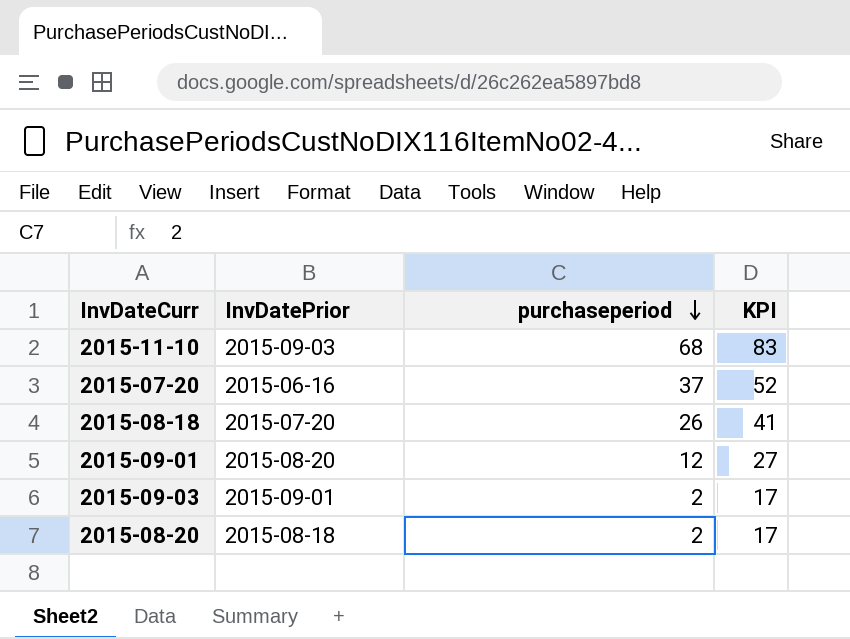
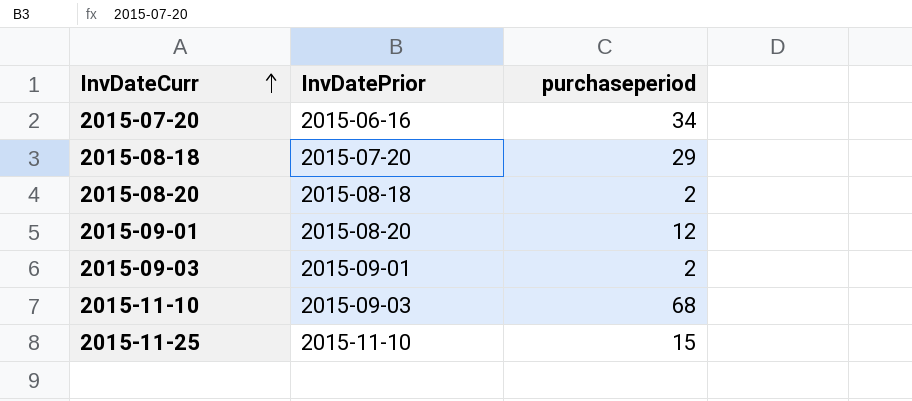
row order: purchaseperiod descending -> InvDateCurr ascending
column KPI | formula: [purchaseperiod] + 15 -> none
2015-07-20 | purchaseperiod: 37 -> 34
2015-08-18 | purchaseperiod: 26 -> 29
row 2015-11-25: none -> 2015-11-10 | 15

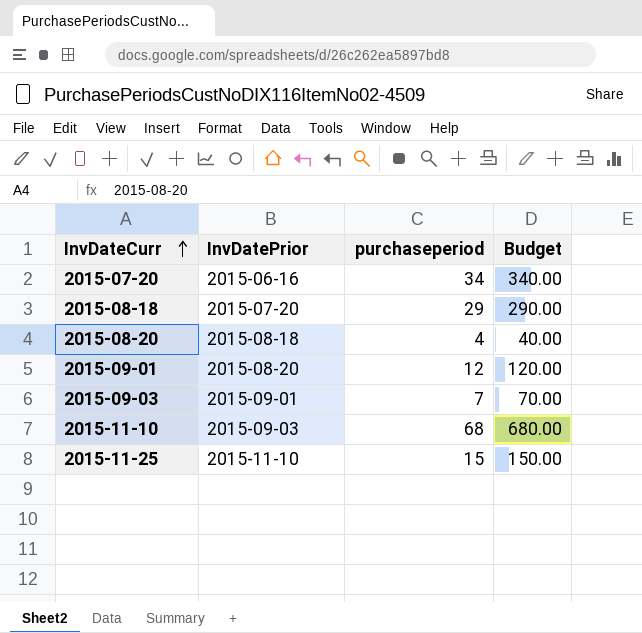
column Budget | formula: none -> [purchaseperiod] * 10
2015-08-20 | purchaseperiod: 2 -> 4
2015-09-03 | purchaseperiod: 2 -> 7

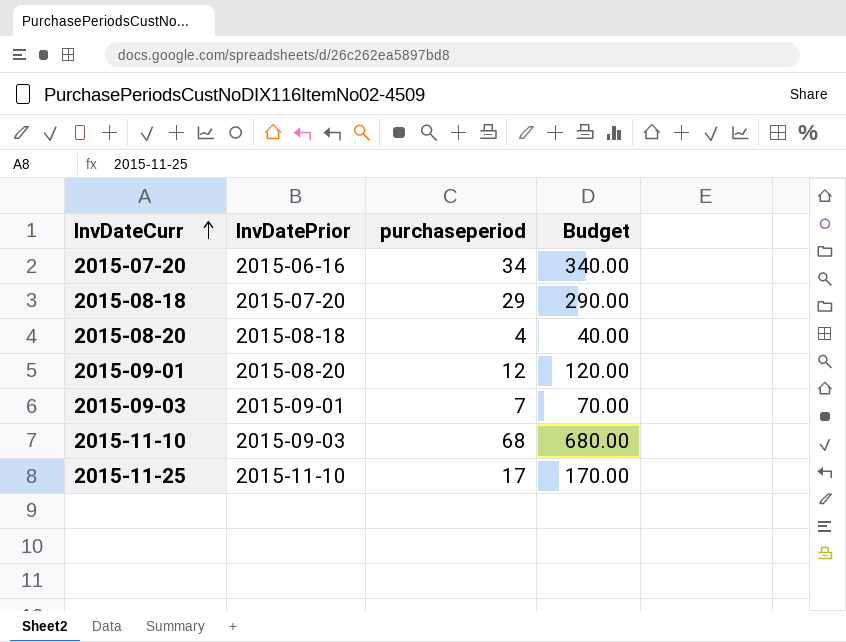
2015-11-25 | purchaseperiod: 15 -> 17
2015-11-25 | Budget: 150.00 -> 170.00

